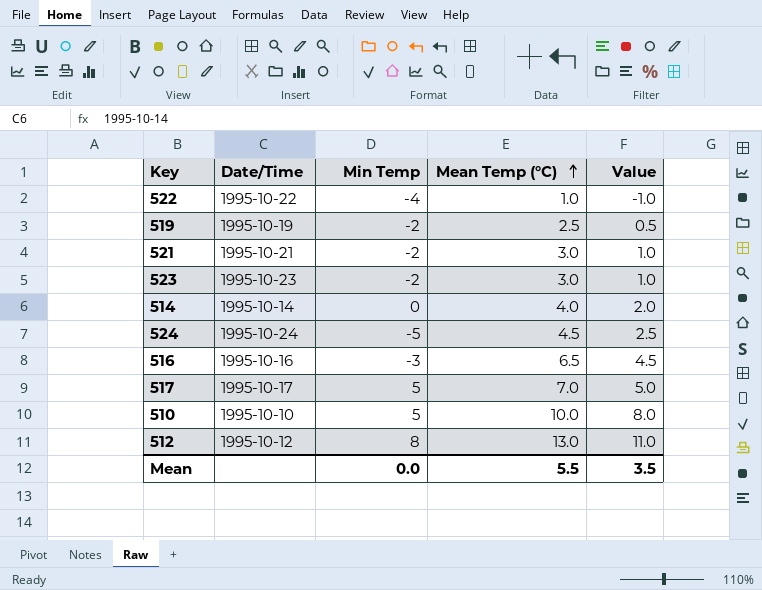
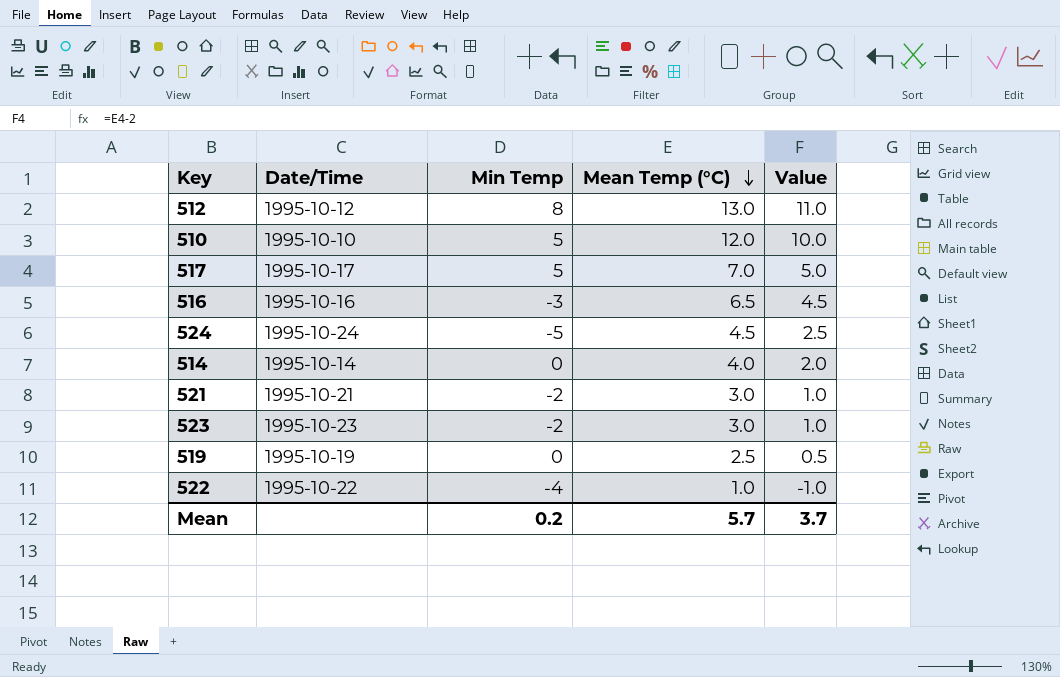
row order: Mean Temp (°C) ascending -> Mean Temp (°C) descending
510 | Mean Temp (°C): 10.0 -> 12.0
510 | Value: 8.0 -> 10.0
519 | Min Temp: -2 -> 0
Mean | Min Temp: 0.0 -> 0.2
Mean | Mean Temp (°C): 5.5 -> 5.7
Mean | Value: 3.5 -> 3.7

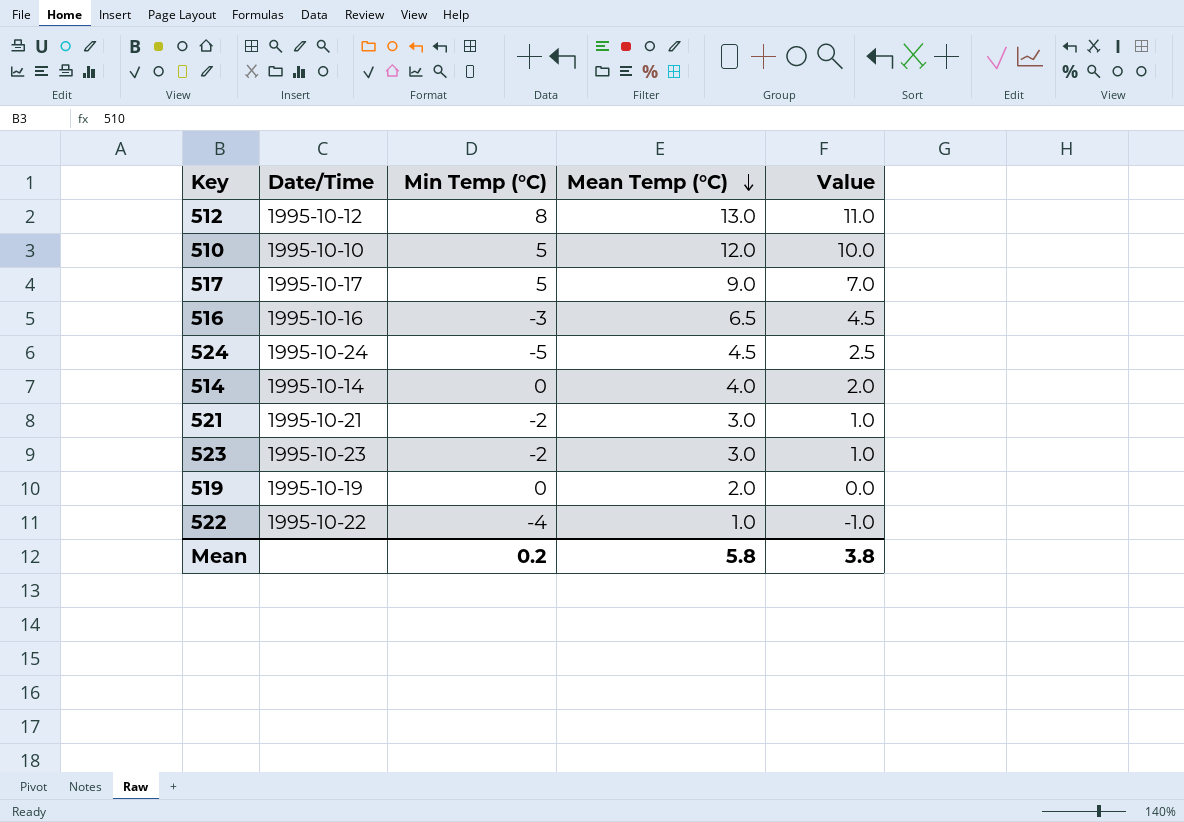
column name: Min Temp -> Min Temp (°C)
517 | Mean Temp (°C): 7.0 -> 9.0
517 | Value: 5.0 -> 7.0
519 | Mean Temp (°C): 2.5 -> 2.0
519 | Value: 0.5 -> 0.0
Mean | Mean Temp (°C): 5.7 -> 5.8
Mean | Value: 3.7 -> 3.8

